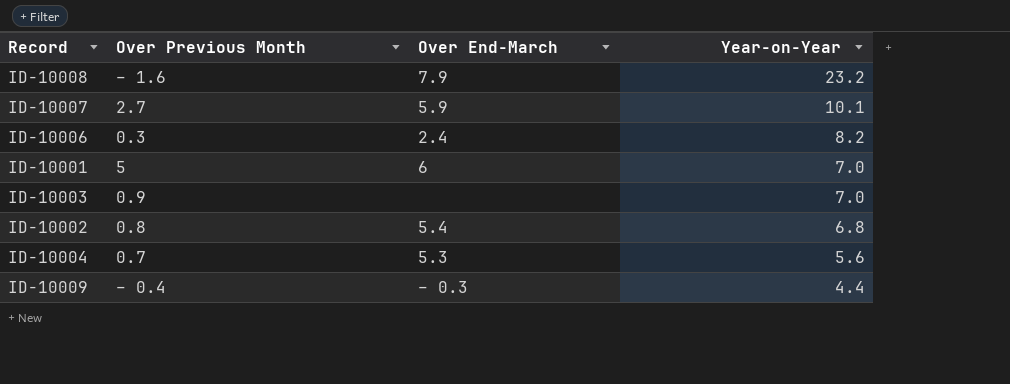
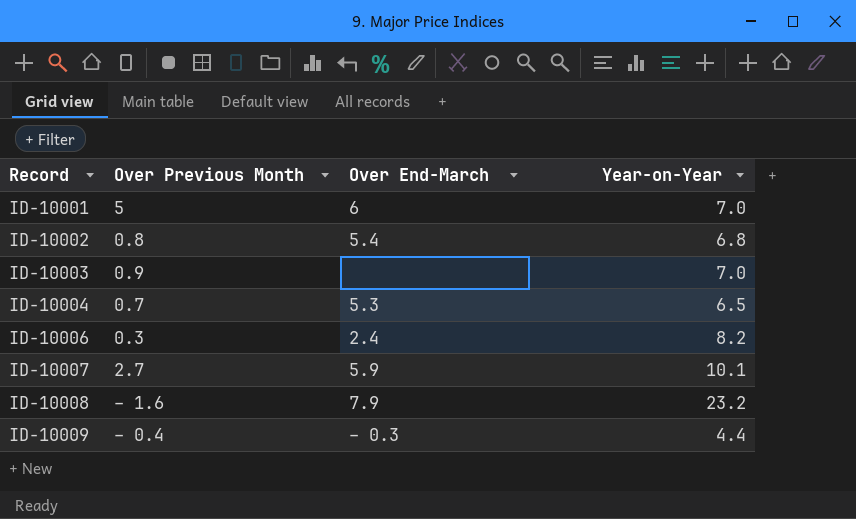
row order: Year-on-Year descending -> Record ascending
ID-10004 | Year-on-Year: 5.6 -> 6.5

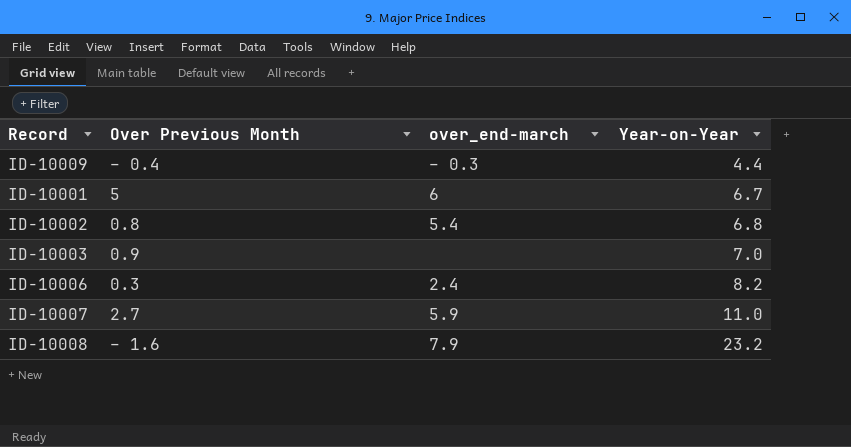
row order: Record ascending -> Year-on-Year ascending
column name: Over End-March -> over_end-march
row ID-10004: 0.7 | 5.3 | 6.5 -> none
ID-10001 | Year-on-Year: 7.0 -> 6.7
ID-10007 | Year-on-Year: 10.1 -> 11.0

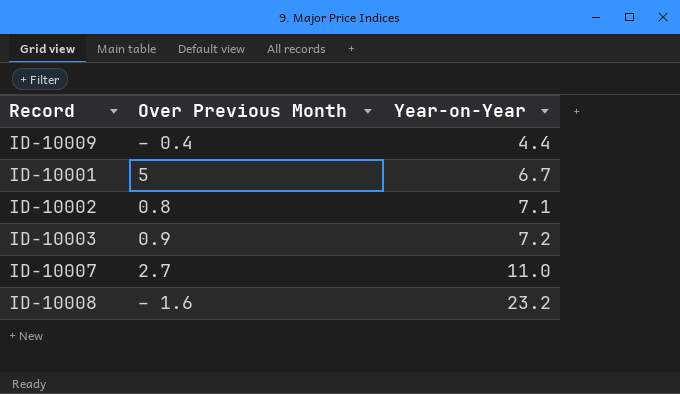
column over_end-march | position: 3 -> none
row ID-10006: 0.3 | 2.4 | 8.2 -> none
ID-10002 | Year-on-Year: 6.8 -> 7.1
ID-10003 | Year-on-Year: 7.0 -> 7.2

